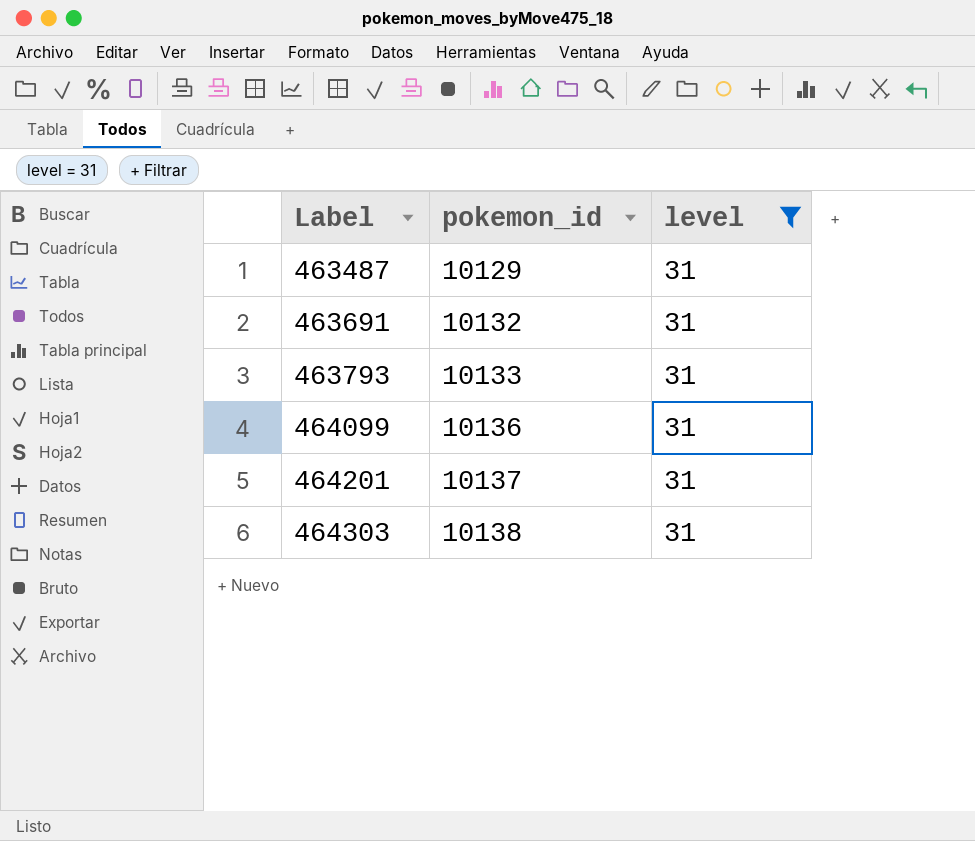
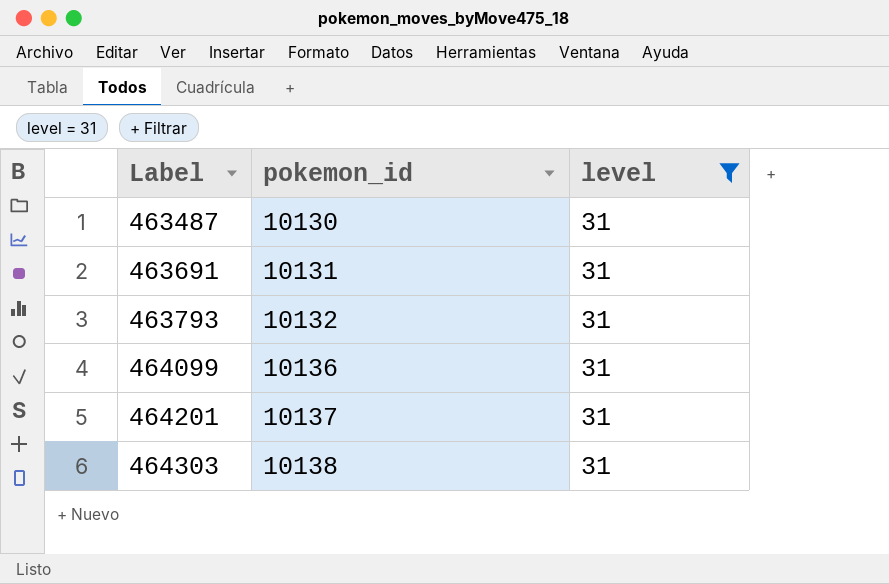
463487 | pokemon_id: 10129 -> 10130
463691 | pokemon_id: 10132 -> 10131
463793 | pokemon_id: 10133 -> 10132

